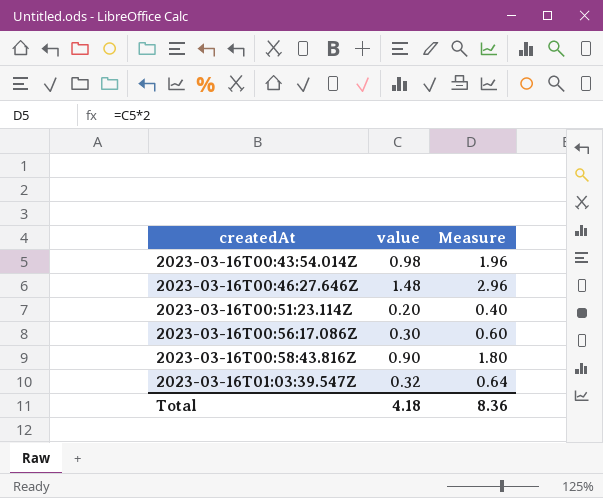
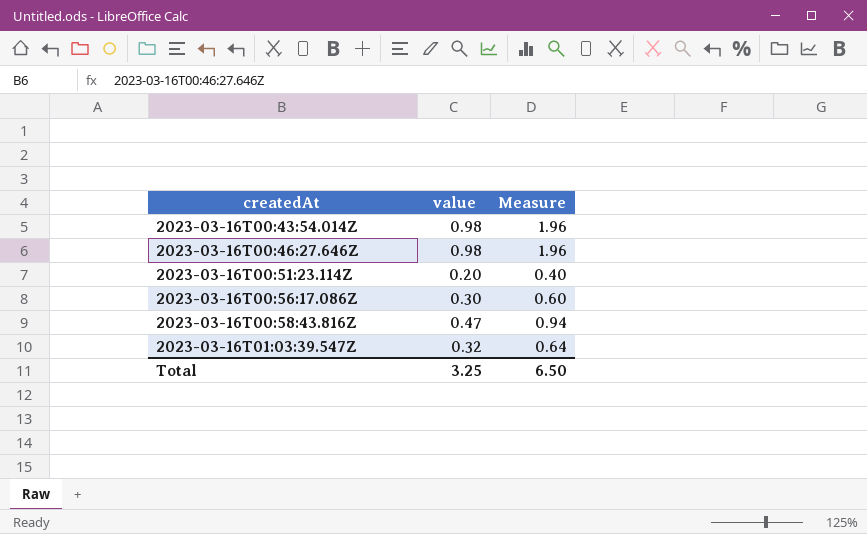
2023-03-16T00:46:27.646Z | value: 1.48 -> 0.98
2023-03-16T00:46:27.646Z | Measure: 2.96 -> 1.96
2023-03-16T00:58:43.816Z | value: 0.90 -> 0.47
2023-03-16T00:58:43.816Z | Measure: 1.80 -> 0.94
Total | value: 4.18 -> 3.25
Total | Measure: 8.36 -> 6.50

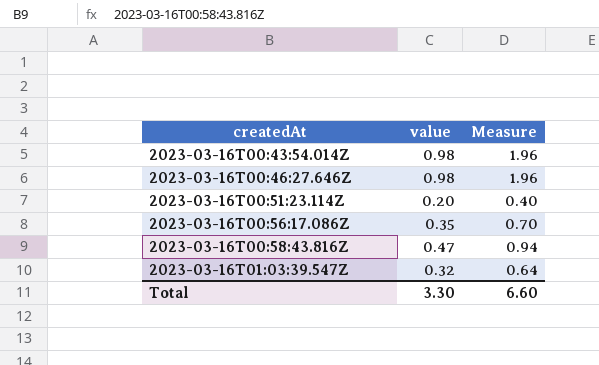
2023-03-16T00:56:17.086Z | value: 0.30 -> 0.35
2023-03-16T00:56:17.086Z | Measure: 0.60 -> 0.70
Total | value: 3.25 -> 3.30
Total | Measure: 6.50 -> 6.60

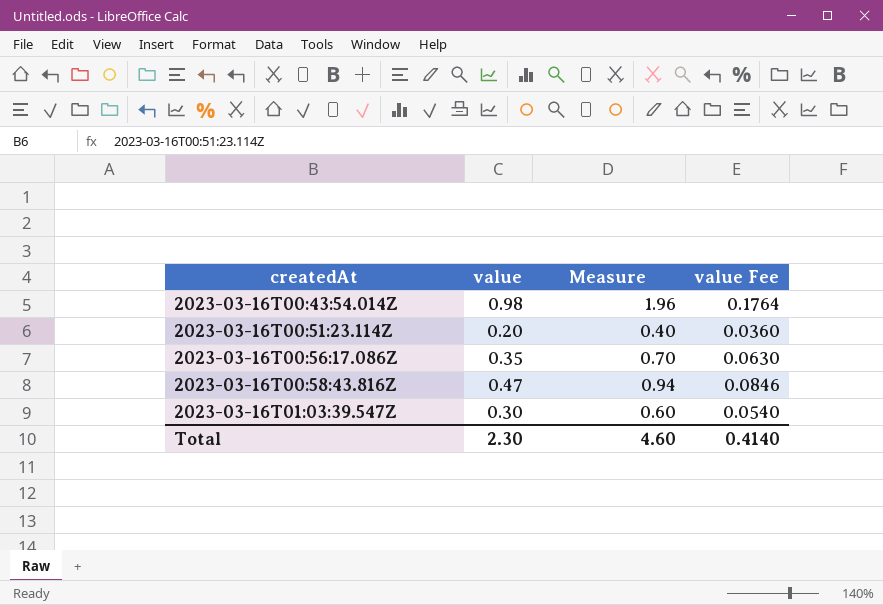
column value Fee | formula: none -> [value] * 0.18
row 2023-03-16T00:46:27.646Z: 0.98 | 1.96 -> none
2023-03-16T01:03:39.547Z | value: 0.32 -> 0.30
2023-03-16T01:03:39.547Z | Measure: 0.64 -> 0.60
Total | value: 3.30 -> 2.30
Total | Measure: 6.60 -> 4.60

